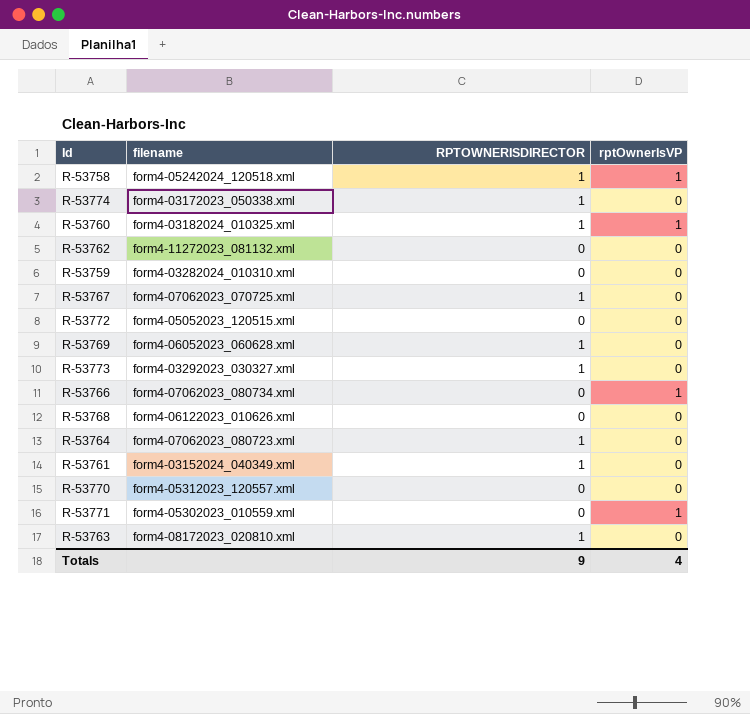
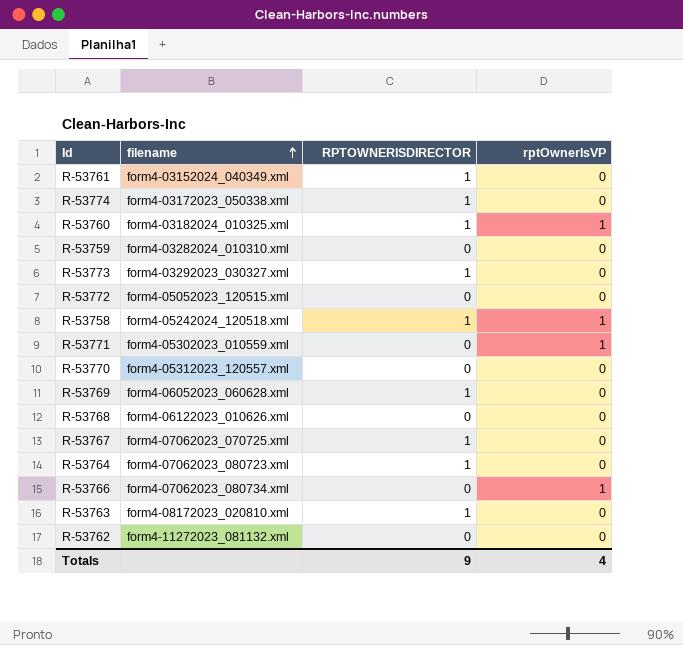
row order: none -> filename ascending

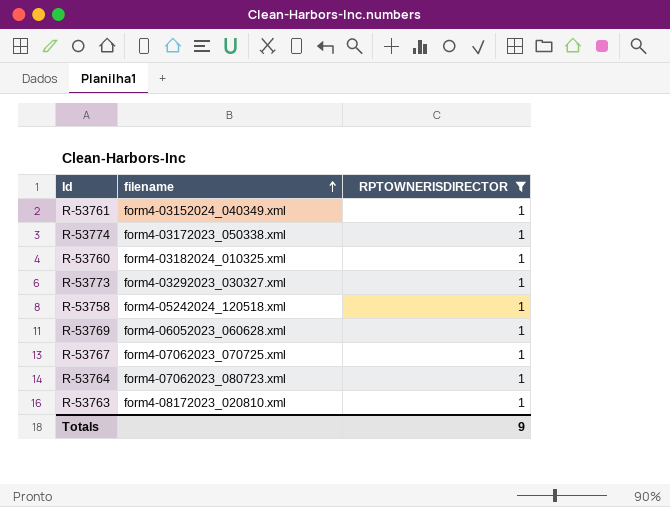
filter: none -> RPTOWNERISDIRECTOR = 1
column rptOwnerIsVP | position: 4 -> none

